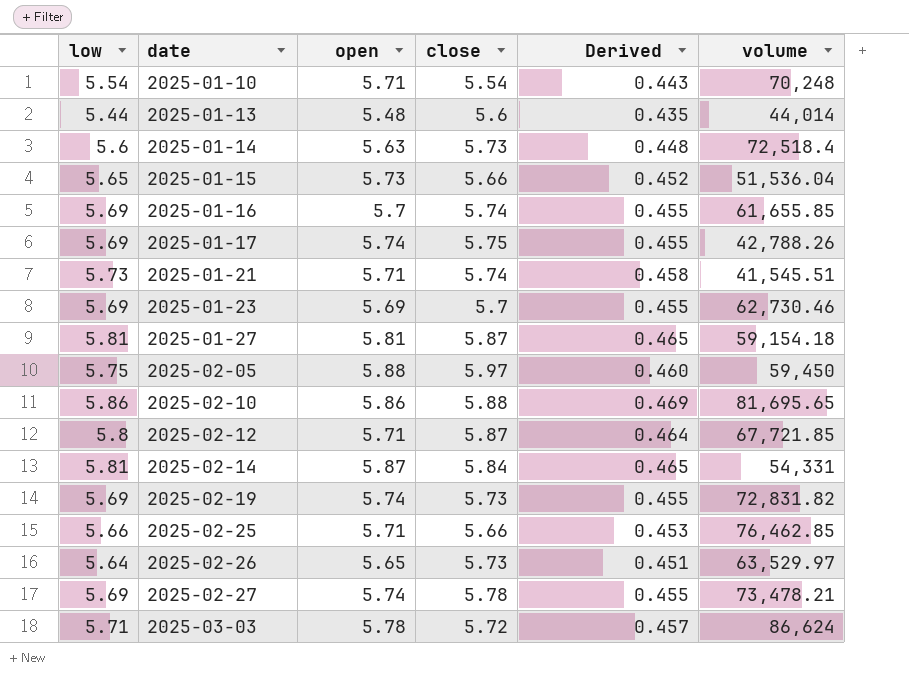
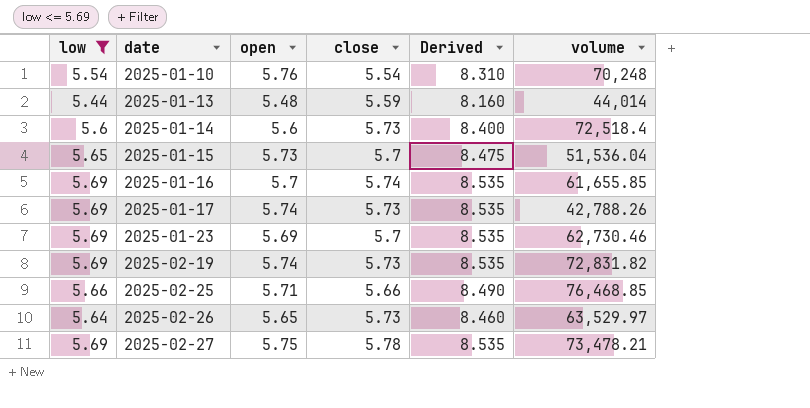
filter: none -> low <= 5.69
column Derived | formula: [low] * 0.08 -> [low] * 1.5
2025-01-10 | open: 5.71 -> 5.76
2025-01-13 | close: 5.6 -> 5.59
2025-01-14 | open: 5.63 -> 5.6
2025-01-15 | close: 5.66 -> 5.7
2025-01-17 | close: 5.75 -> 5.73
2025-02-25 | volume: 76,462.85 -> 76,468.85
2025-02-27 | open: 5.74 -> 5.75

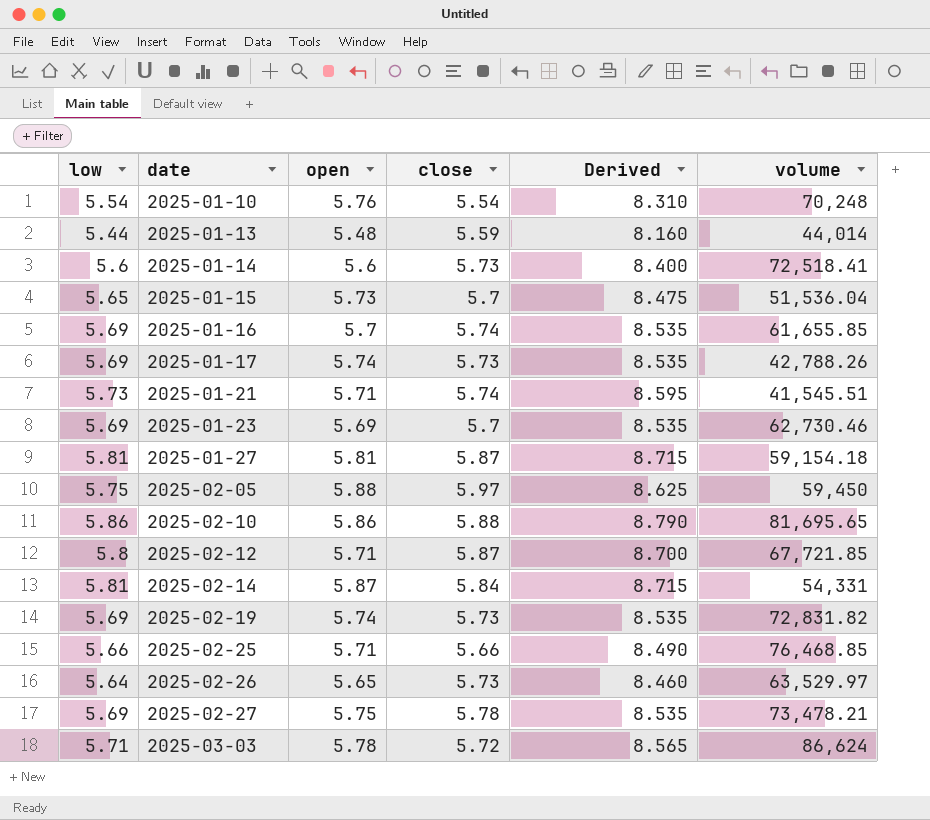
filter: low <= 5.69 -> none
2025-01-14 | volume: 72,518.4 -> 72,518.41

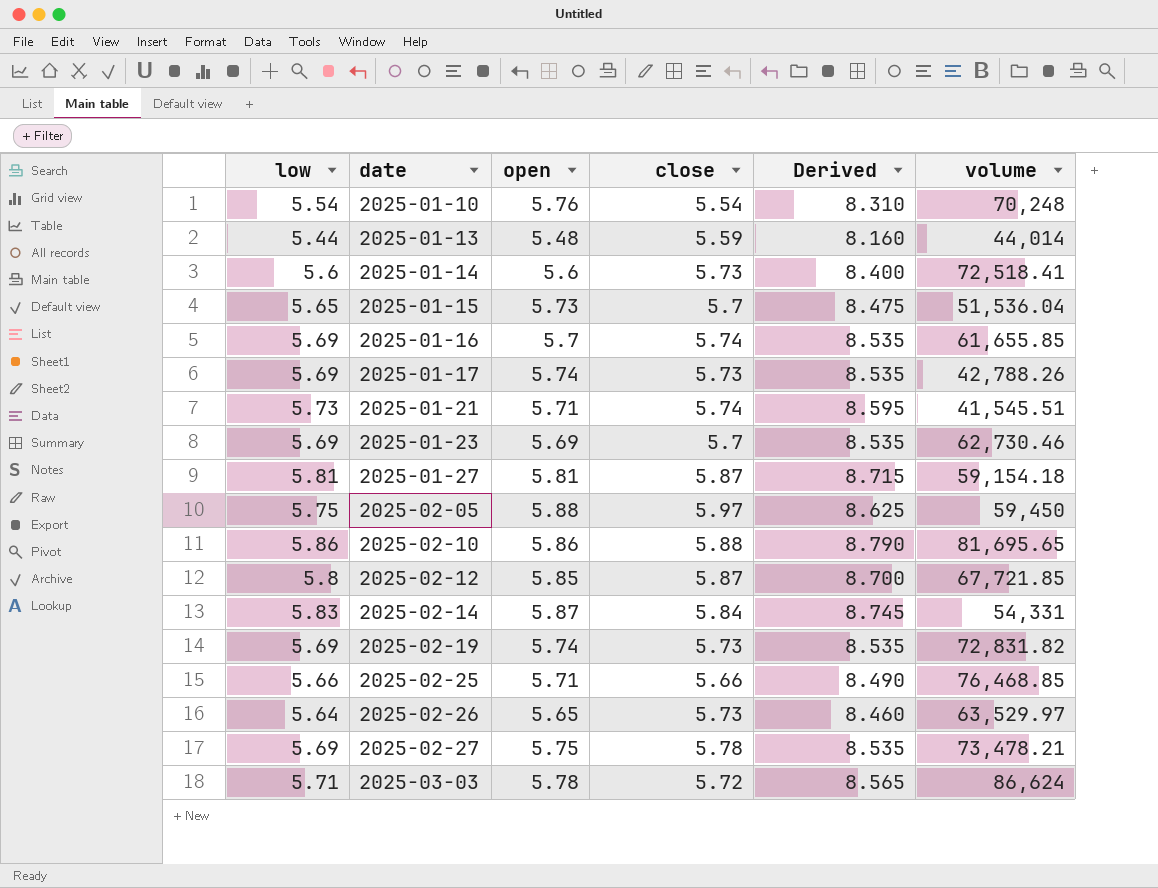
2025-02-12 | open: 5.71 -> 5.85
2025-02-14 | low: 5.81 -> 5.83
2025-02-14 | Derived: 8.715 -> 8.745

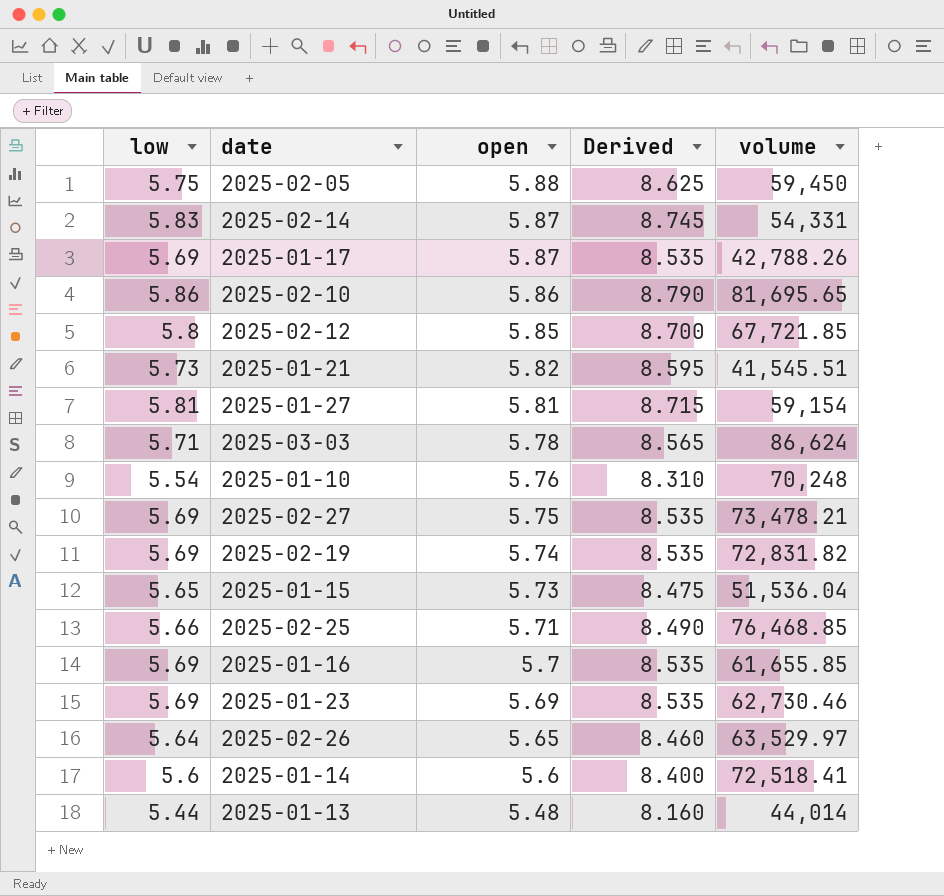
row order: date ascending -> open descending
column close | position: 4 -> none
2025-01-17 | open: 5.74 -> 5.87
2025-01-21 | open: 5.71 -> 5.82
2025-01-27 | volume: 59,154.18 -> 59,154

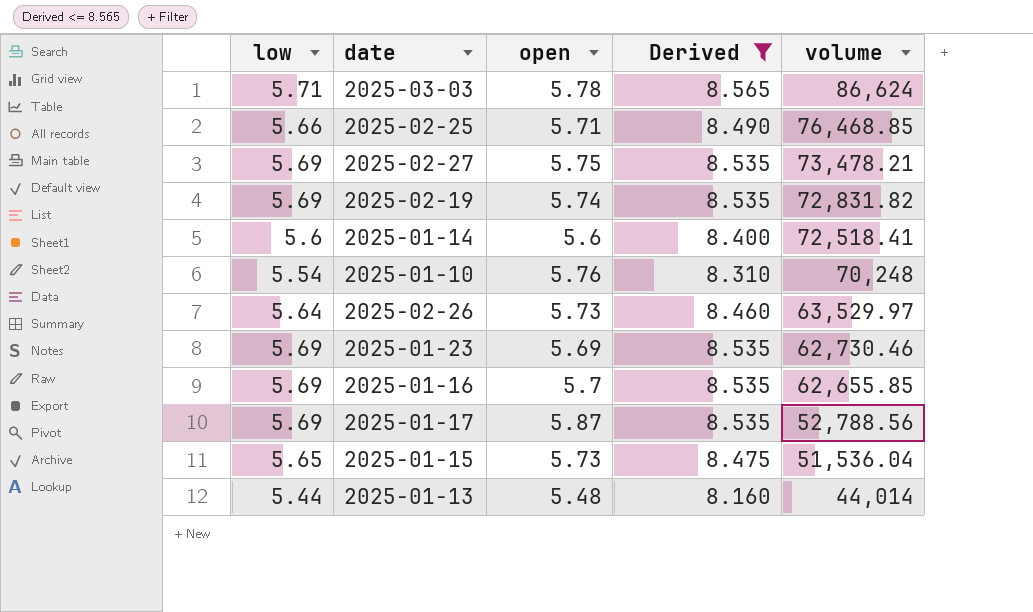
filter: none -> Derived <= 8.565
row order: open descending -> volume descending
2025-02-26 | open: 5.65 -> 5.73
2025-01-16 | volume: 61,655.85 -> 62,655.85
2025-01-17 | volume: 42,788.26 -> 52,788.56

